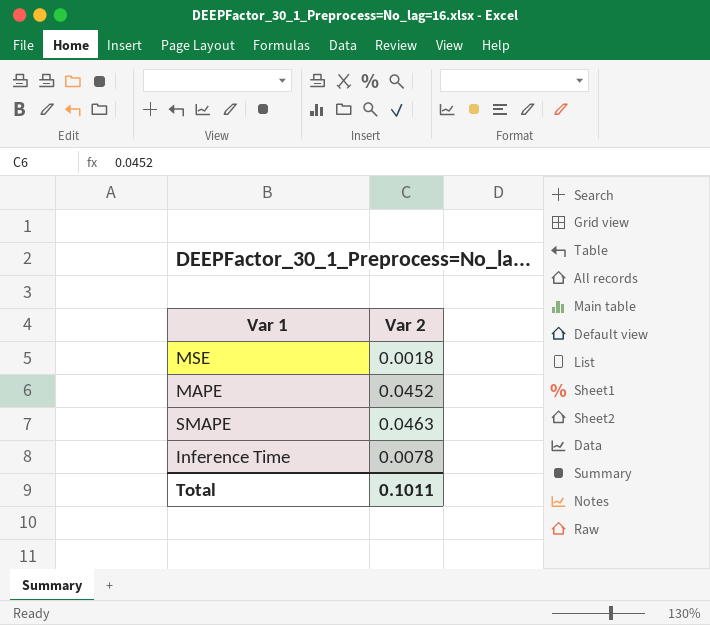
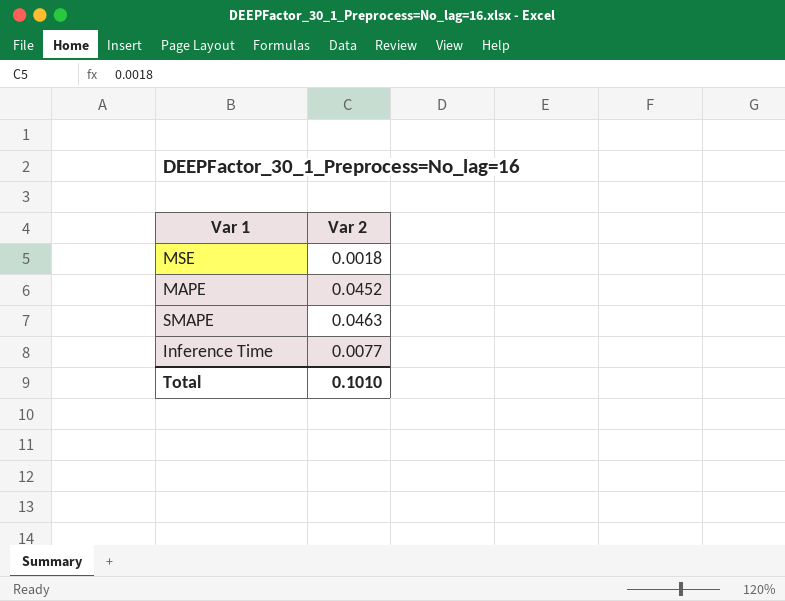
Inference Time | Var 2: 0.0078 -> 0.0077
Total | Var 2: 0.1011 -> 0.1010

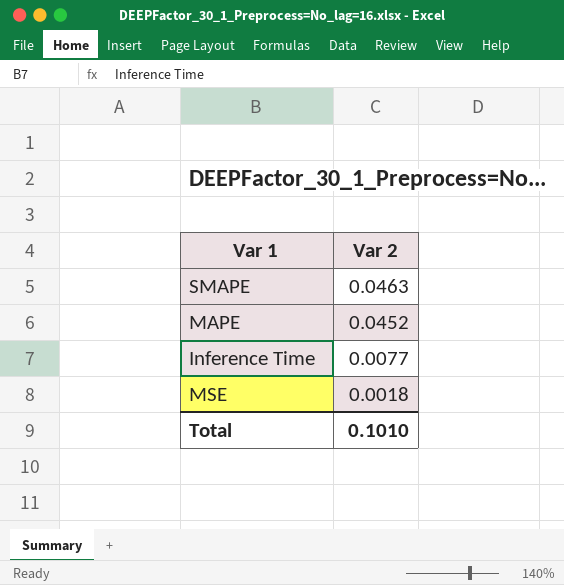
row order: none -> Var 2 descending

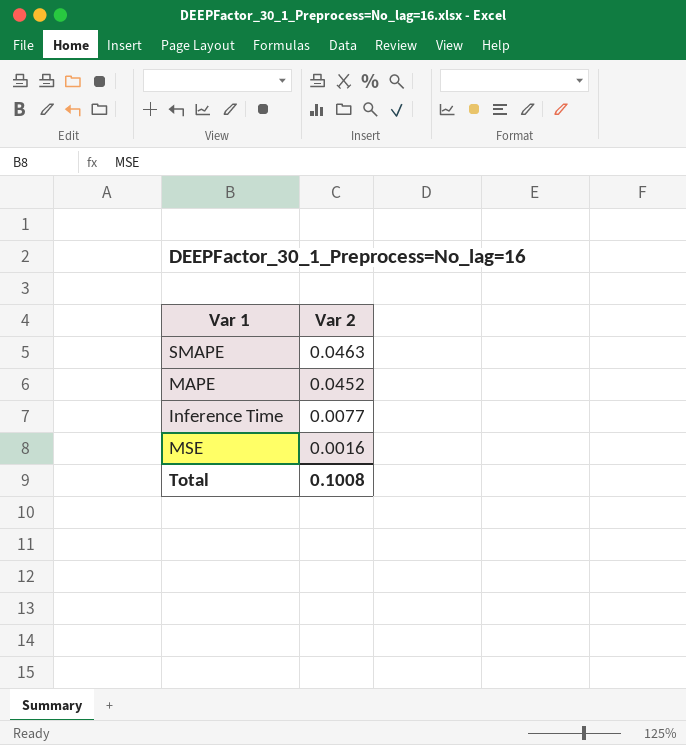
MSE | Var 2: 0.0018 -> 0.0016
Total | Var 2: 0.1010 -> 0.1008

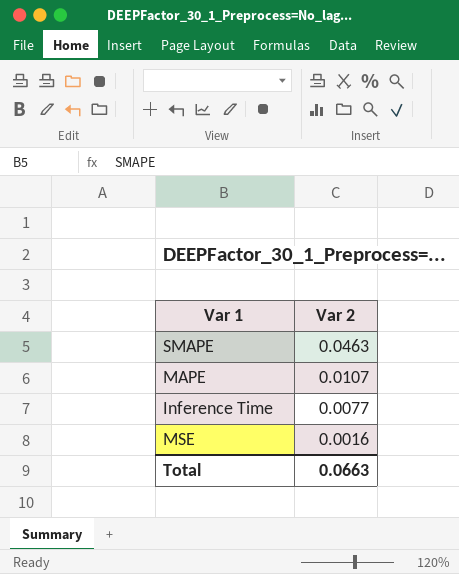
MAPE | Var 2: 0.0452 -> 0.0107
Total | Var 2: 0.1008 -> 0.0663

